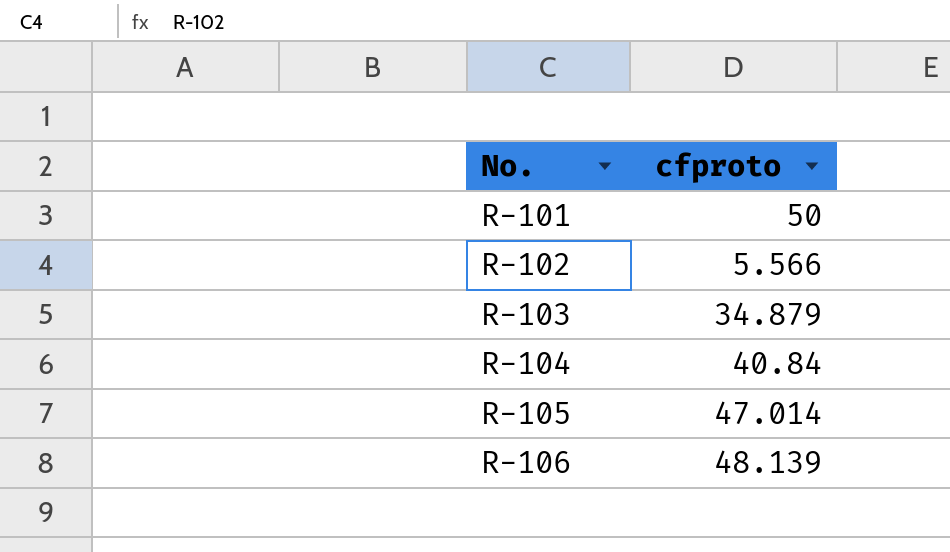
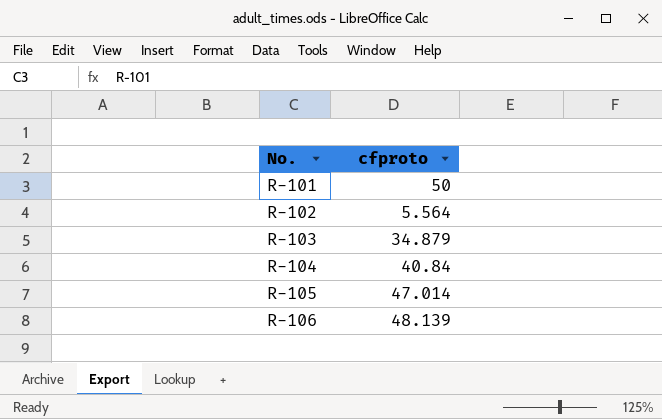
R-102 | cfproto: 5.566 -> 5.564

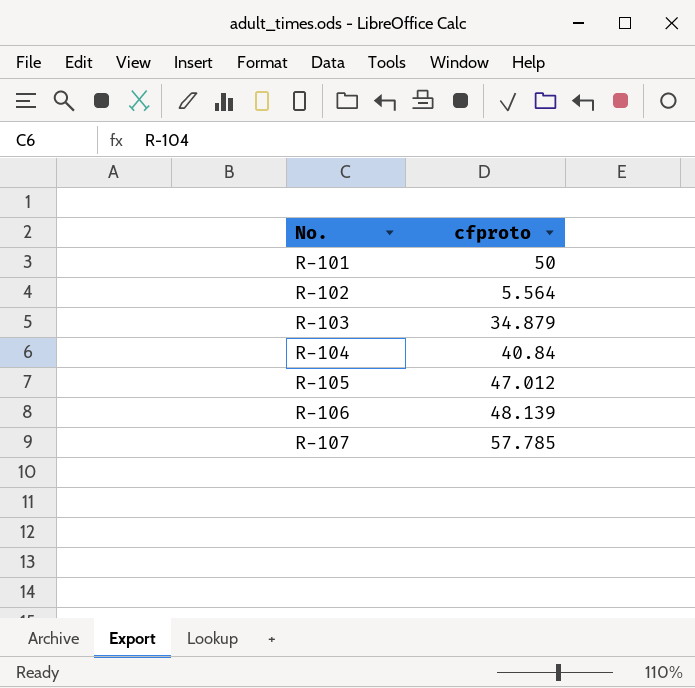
R-105 | cfproto: 47.014 -> 47.012
row R-107: none -> 57.785

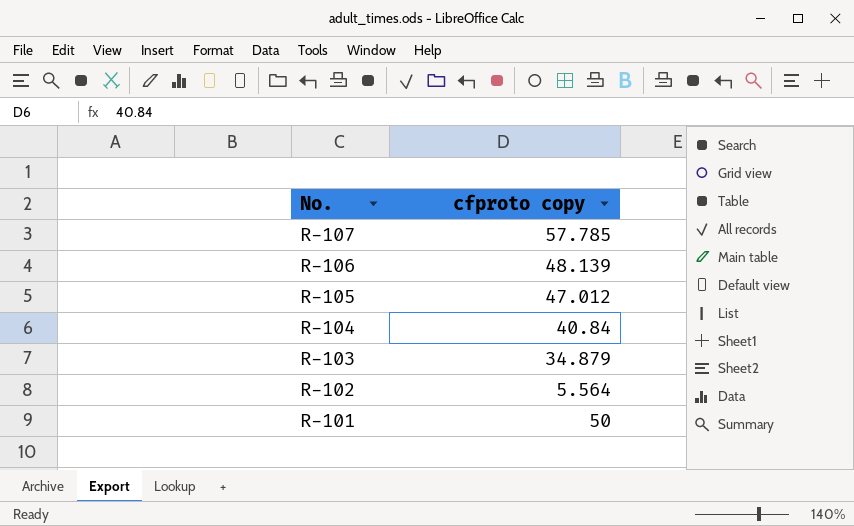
row order: No. ascending -> No. descending
column name: cfproto -> cfproto copy

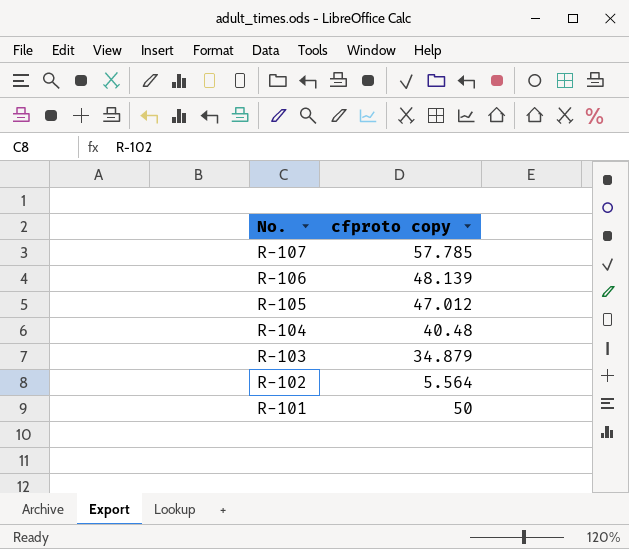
R-104 | cfproto copy: 40.84 -> 40.48

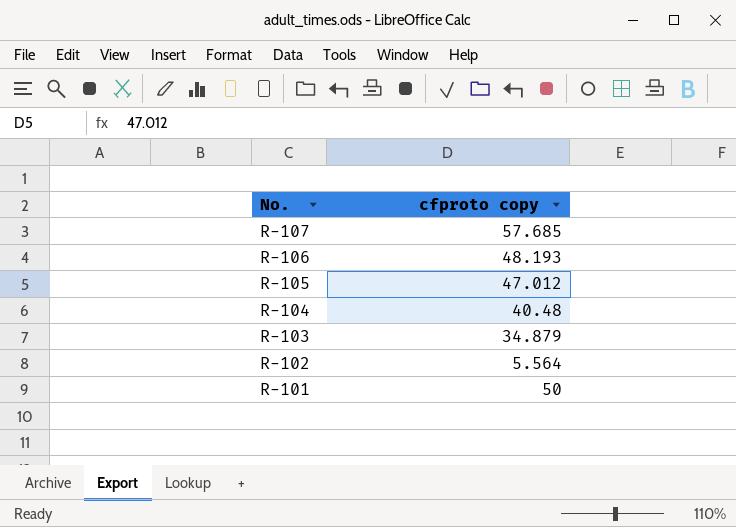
R-107 | cfproto copy: 57.785 -> 57.685
R-106 | cfproto copy: 48.139 -> 48.193

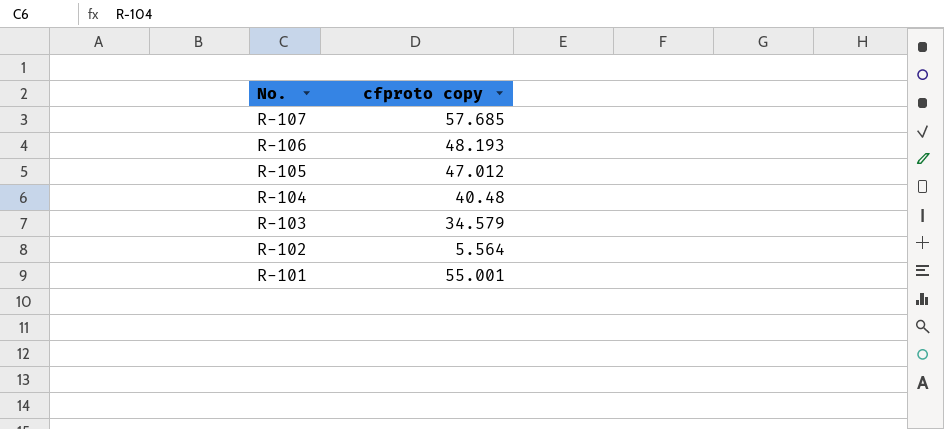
R-103 | cfproto copy: 34.879 -> 34.579
R-101 | cfproto copy: 50 -> 55.001

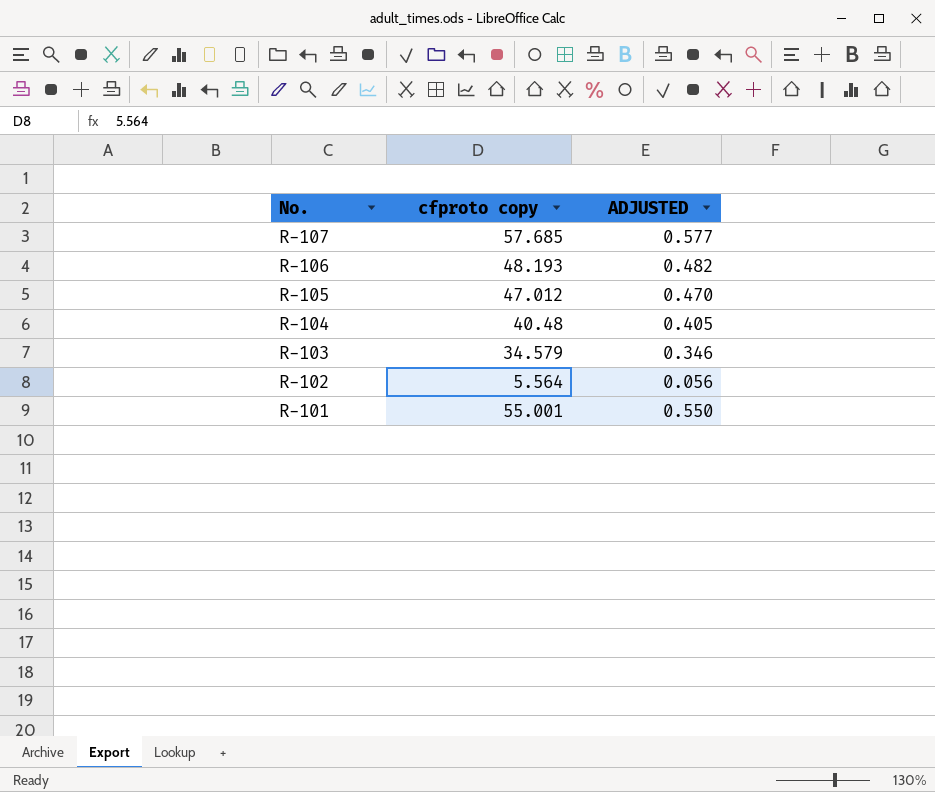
column ADJUSTED | formula: none -> [cfproto copy] * 0.01

